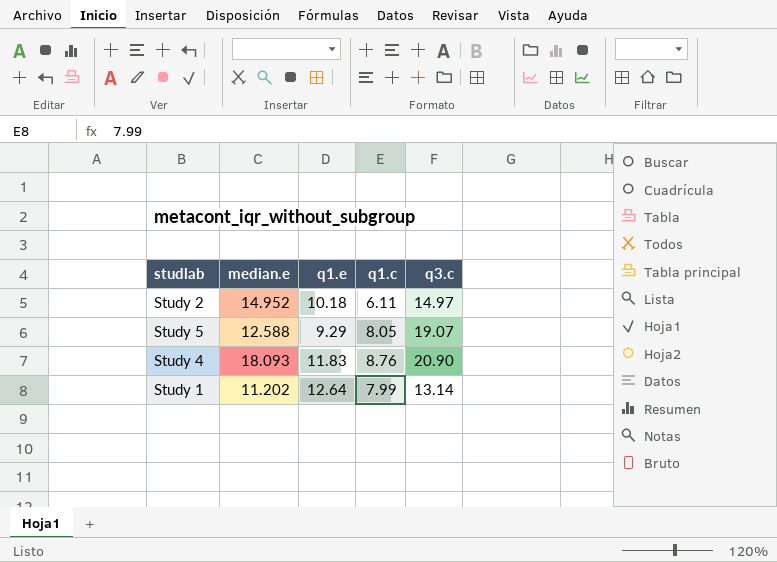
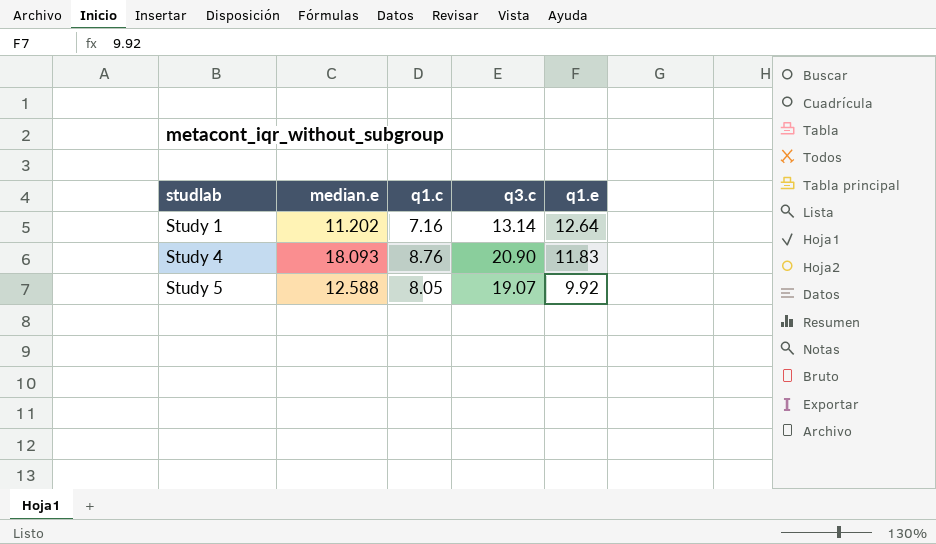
row order: none -> studlab ascending
column q1.e | position: 3 -> 5
row Study 2: 14.952 | 10.18 | 6.11 | 14.97 -> none
Study 1 | q1.c: 7.99 -> 7.16
Study 5 | q1.e: 9.29 -> 9.92

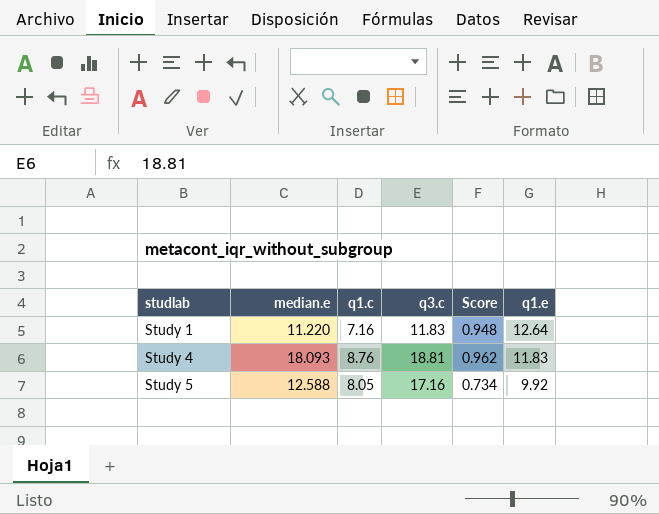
column Score | formula: none -> [median.e] / [q3.c]
Study 1 | median.e: 11.202 -> 11.220
Study 1 | q3.c: 13.14 -> 11.83
Study 4 | q3.c: 20.90 -> 18.81
Study 5 | q3.c: 19.07 -> 17.16

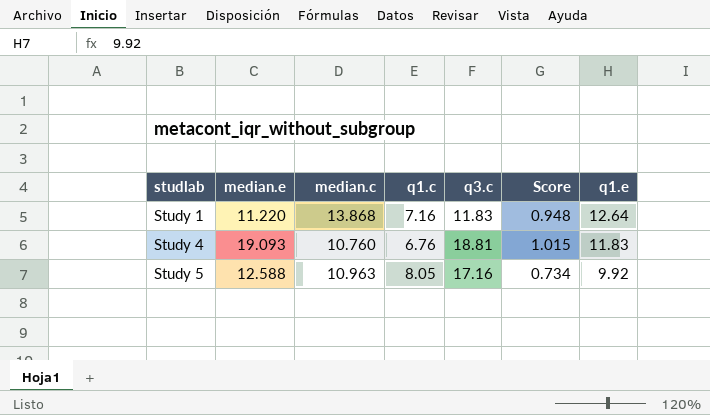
column median.c | position: none -> 3
Study 4 | median.e: 18.093 -> 19.093
Study 4 | q1.c: 8.76 -> 6.76
Study 4 | Score: 0.962 -> 1.015

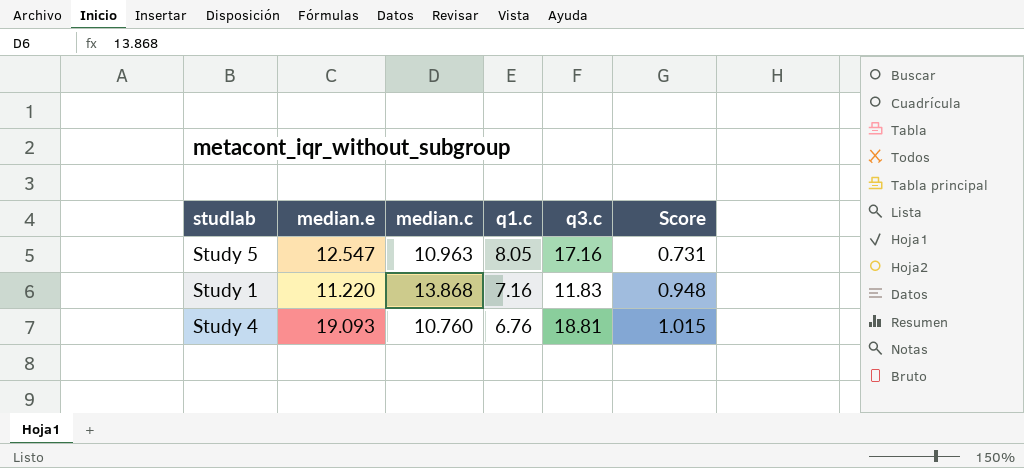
row order: studlab ascending -> q1.c descending
column q1.e | position: 7 -> none
Study 5 | median.e: 12.588 -> 12.547
Study 5 | Score: 0.734 -> 0.731

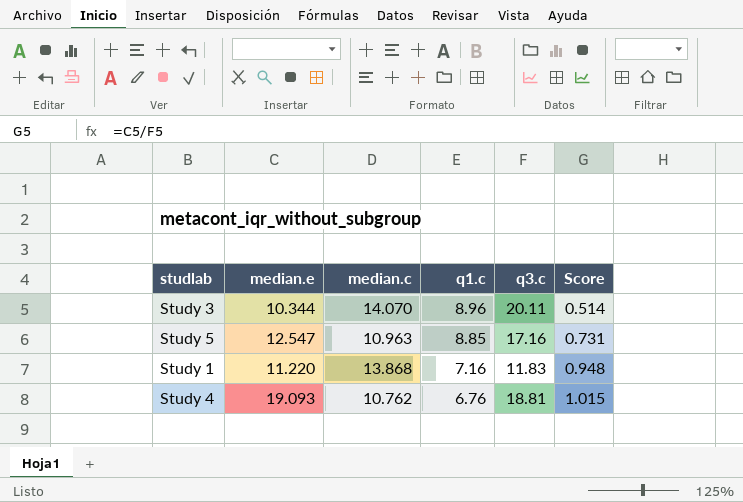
row Study 3: none -> 10.344 | 14.070 | 8.96 | 20.11 | 0.514
Study 5 | q1.c: 8.05 -> 8.85
Study 4 | median.c: 10.760 -> 10.762

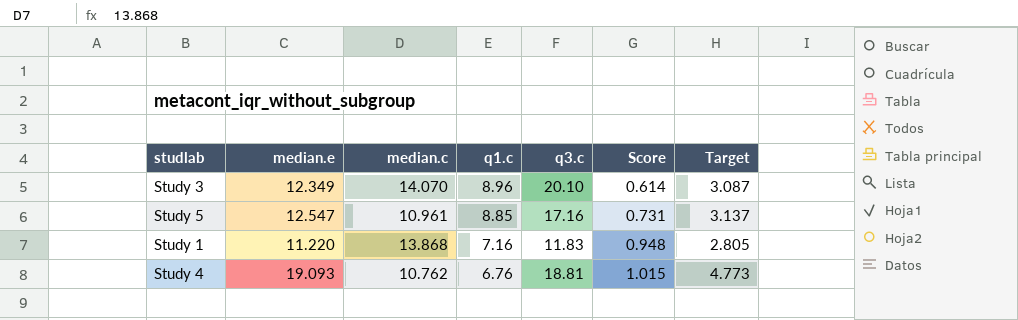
column Target | formula: none -> [median.e] * 0.25
Study 3 | median.e: 10.344 -> 12.349
Study 3 | q3.c: 20.11 -> 20.10
Study 3 | Score: 0.514 -> 0.614
Study 5 | median.c: 10.963 -> 10.961

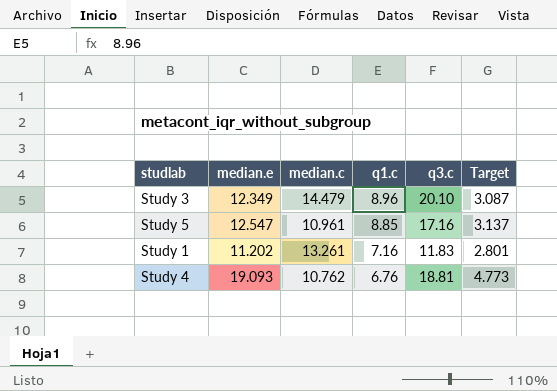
column Score | formula: [median.e] / [q3.c] -> none
Study 3 | median.c: 14.070 -> 14.479
Study 1 | median.e: 11.220 -> 11.202
Study 1 | median.c: 13.868 -> 13.261
Study 1 | Target: 2.805 -> 2.801

